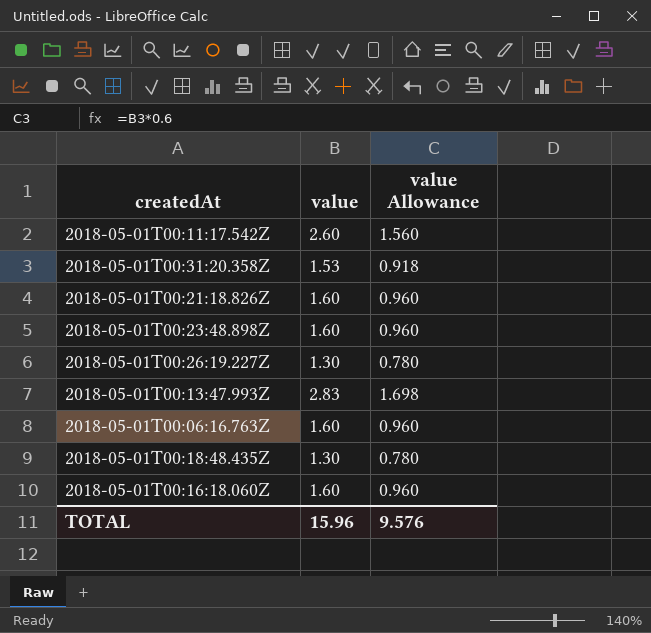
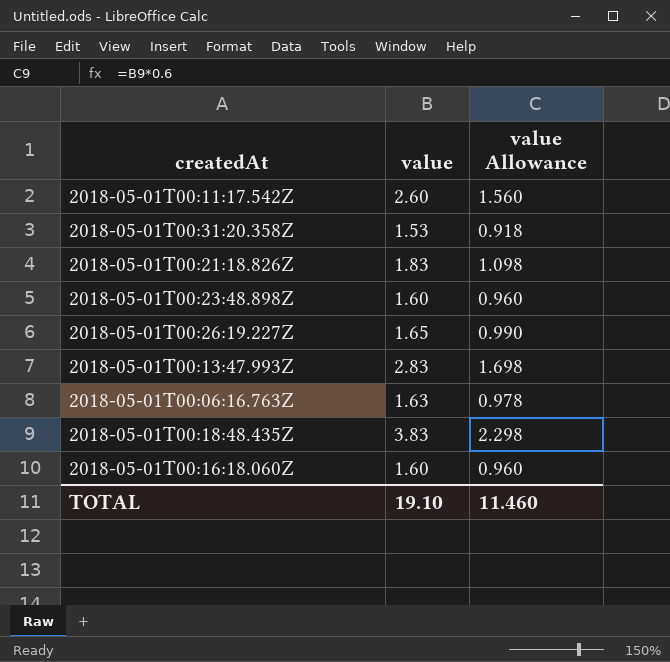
2018-05-01T00:21:18.826Z | value: 1.60 -> 1.83
2018-05-01T00:21:18.826Z | value Allowance: 0.960 -> 1.098
2018-05-01T00:26:19.227Z | value: 1.30 -> 1.65
2018-05-01T00:26:19.227Z | value Allowance: 0.780 -> 0.990
2018-05-01T00:06:16.763Z | value: 1.60 -> 1.63
2018-05-01T00:06:16.763Z | value Allowance: 0.960 -> 0.978
2018-05-01T00:18:48.435Z | value: 1.30 -> 3.83
2018-05-01T00:18:48.435Z | value Allowance: 0.780 -> 2.298
TOTAL | value: 15.96 -> 19.10
TOTAL | value Allowance: 9.576 -> 11.460

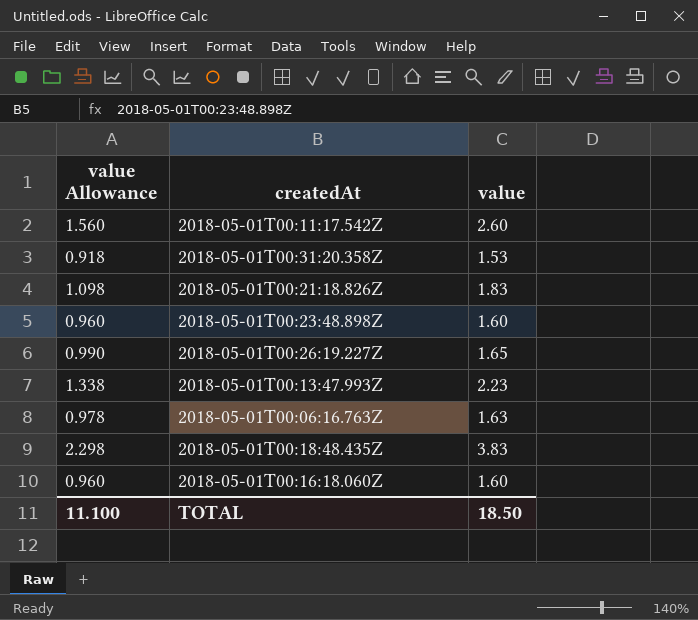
column value Allowance | position: 3 -> 1
2018-05-01T00:13:47.993Z | value Allowance: 1.698 -> 1.338
2018-05-01T00:13:47.993Z | value: 2.83 -> 2.23
TOTAL | value Allowance: 11.460 -> 11.100
TOTAL | value: 19.10 -> 18.50

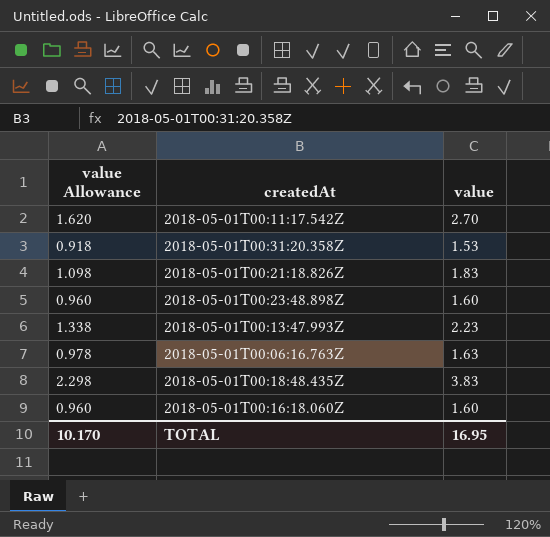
row 2018-05-01T00:26:19.227Z: 0.990 | 1.65 -> none
2018-05-01T00:11:17.542Z | value Allowance: 1.560 -> 1.620
2018-05-01T00:11:17.542Z | value: 2.60 -> 2.70
TOTAL | value Allowance: 11.100 -> 10.170
TOTAL | value: 18.50 -> 16.95

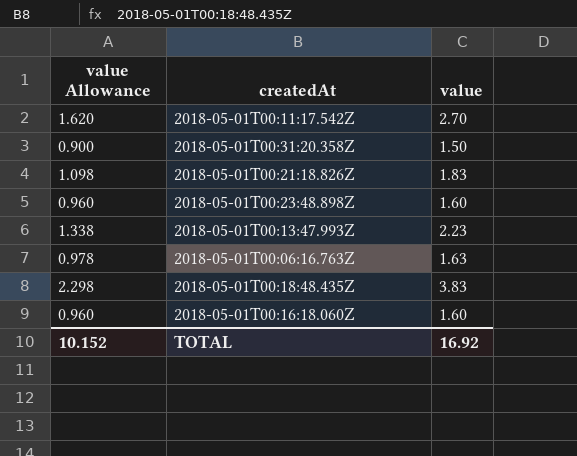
2018-05-01T00:31:20.358Z | value Allowance: 0.918 -> 0.900
2018-05-01T00:31:20.358Z | value: 1.53 -> 1.50
TOTAL | value Allowance: 10.170 -> 10.152
TOTAL | value: 16.95 -> 16.92

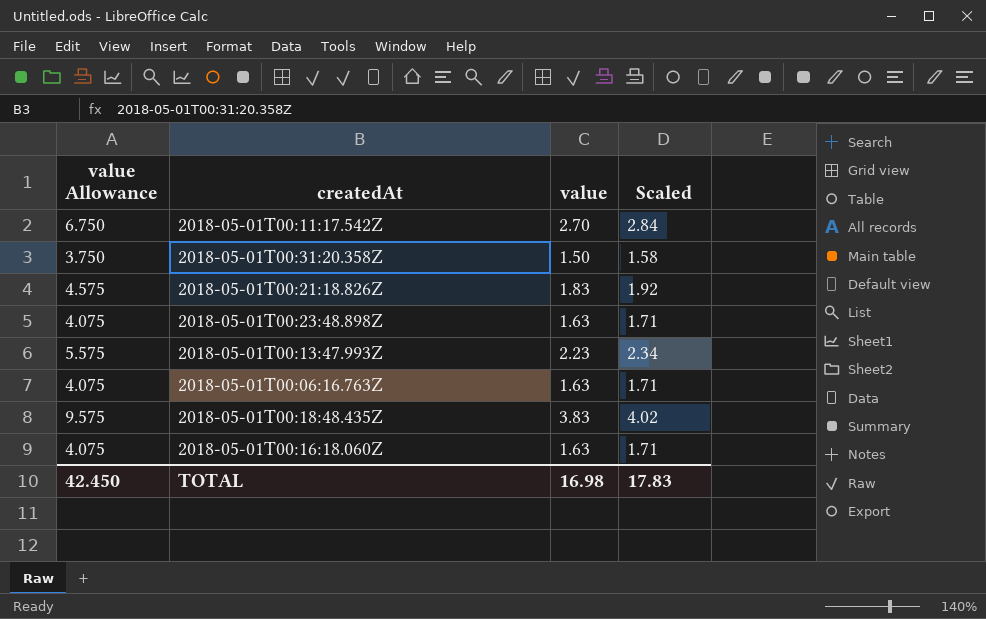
column value Allowance | formula: [value] * 0.6 -> [value] * 2.5
column Scaled | formula: none -> [value] * 1.05
2018-05-01T00:23:48.898Z | value: 1.60 -> 1.63
2018-05-01T00:16:18.060Z | value: 1.60 -> 1.63
TOTAL | value Allowance: 10.152 -> 42.450
TOTAL | value: 16.92 -> 16.98

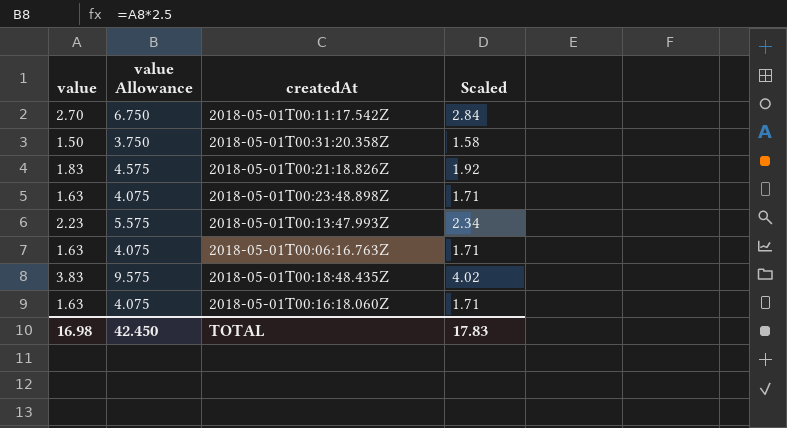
column value | position: 3 -> 1

